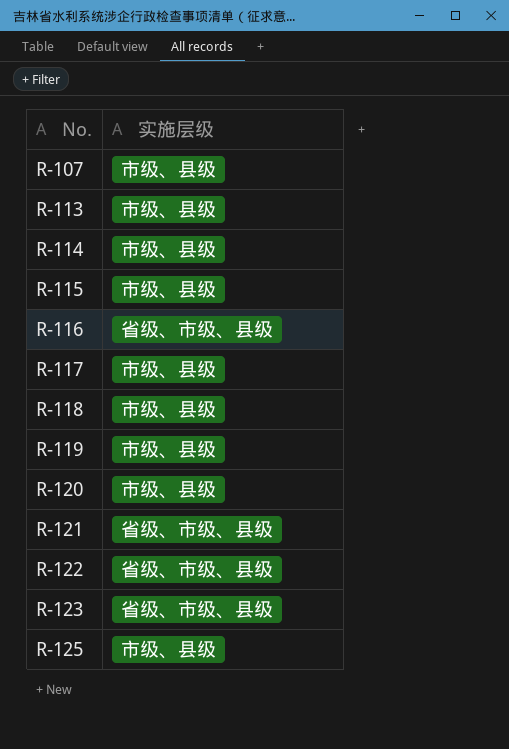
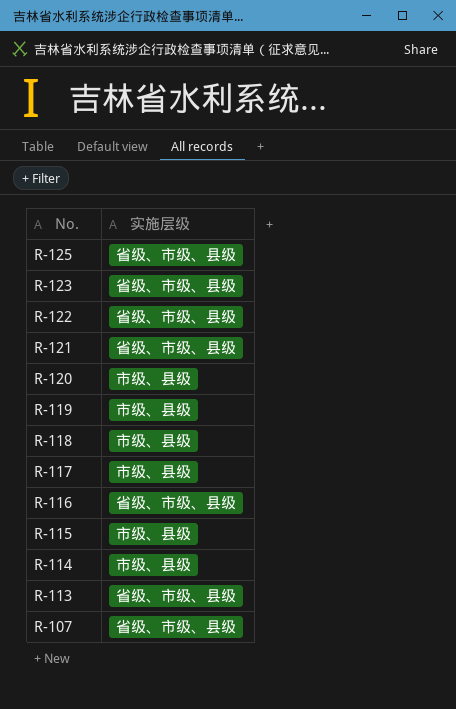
row order: No. ascending -> No. descending
R-125 | 实施层级: 市级、县级 -> 省级、市级、县级
R-113 | 实施层级: 市级、县级 -> 省级、市级、县级
R-107 | 实施层级: 市级、县级 -> 省级、市级、县级

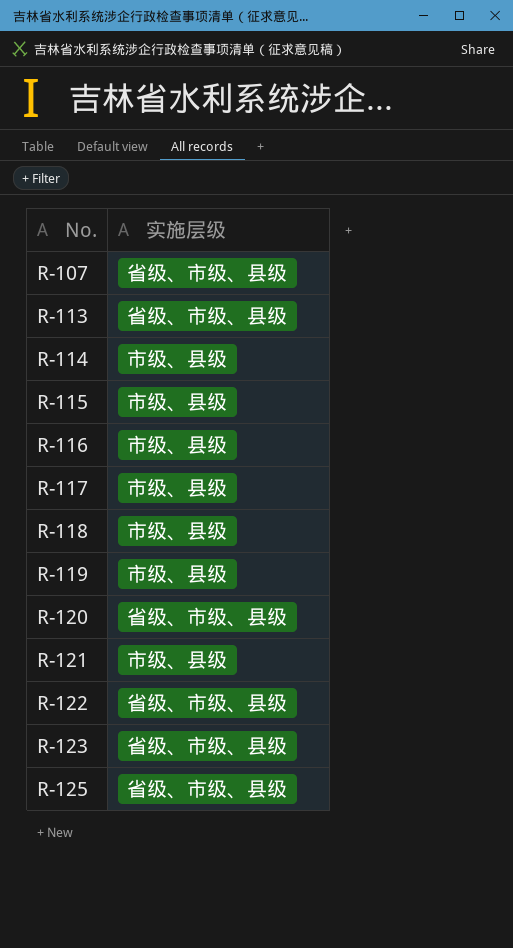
row order: No. descending -> No. ascending
R-116 | 实施层级: 省级、市级、县级 -> 市级、县级
R-120 | 实施层级: 市级、县级 -> 省级、市级、县级
R-121 | 实施层级: 省级、市级、县级 -> 市级、县级

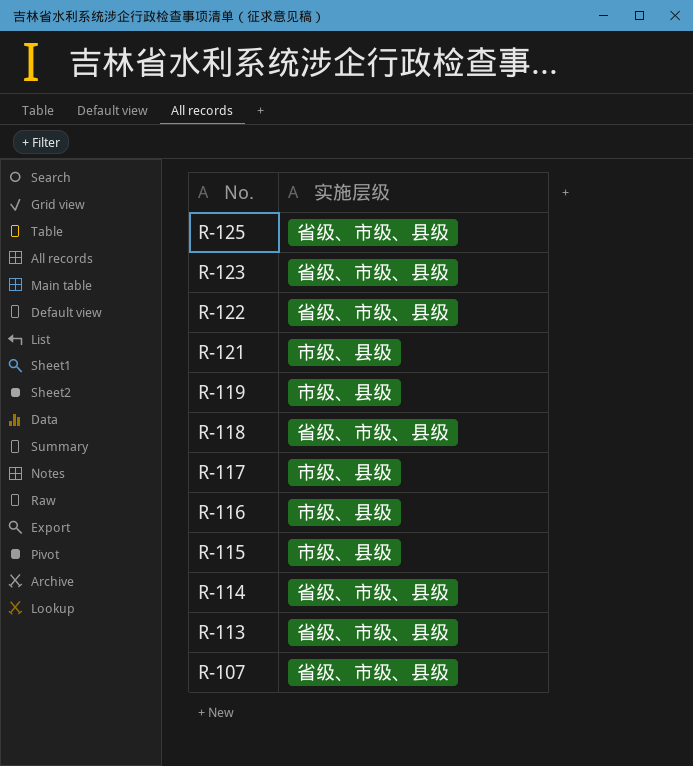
row order: No. ascending -> No. descending
row R-120: 省级、市级、县级 -> none
R-118 | 实施层级: 市级、县级 -> 省级、市级、县级
R-114 | 实施层级: 市级、县级 -> 省级、市级、县级

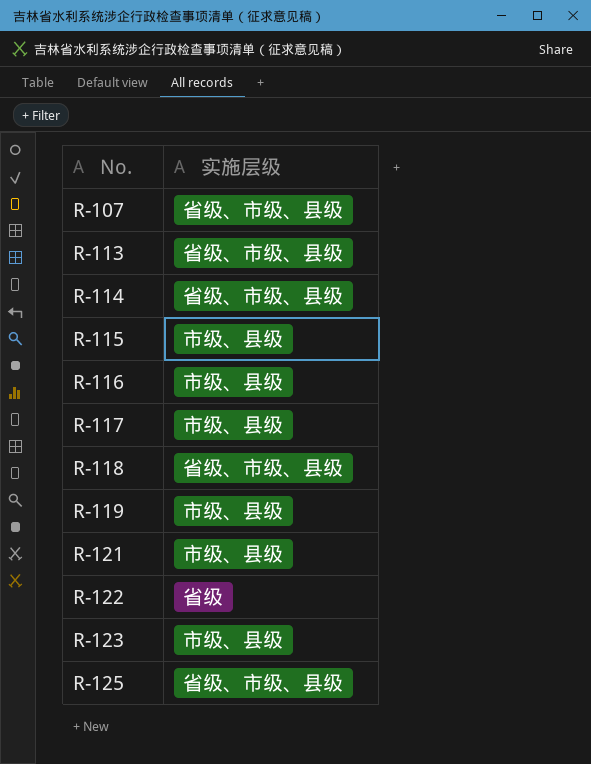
row order: No. descending -> No. ascending
R-122 | 实施层级: 省级、市级、县级 -> 省级
R-123 | 实施层级: 省级、市级、县级 -> 市级、县级

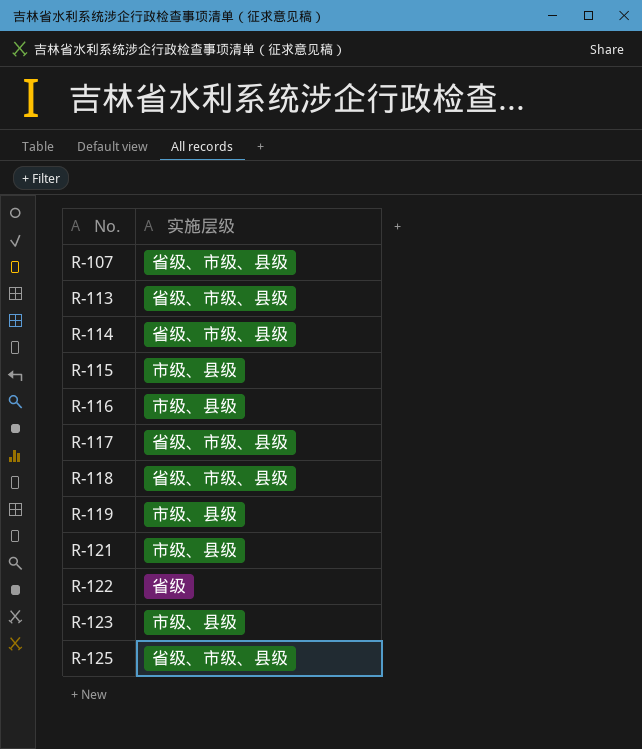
R-117 | 实施层级: 市级、县级 -> 省级、市级、县级

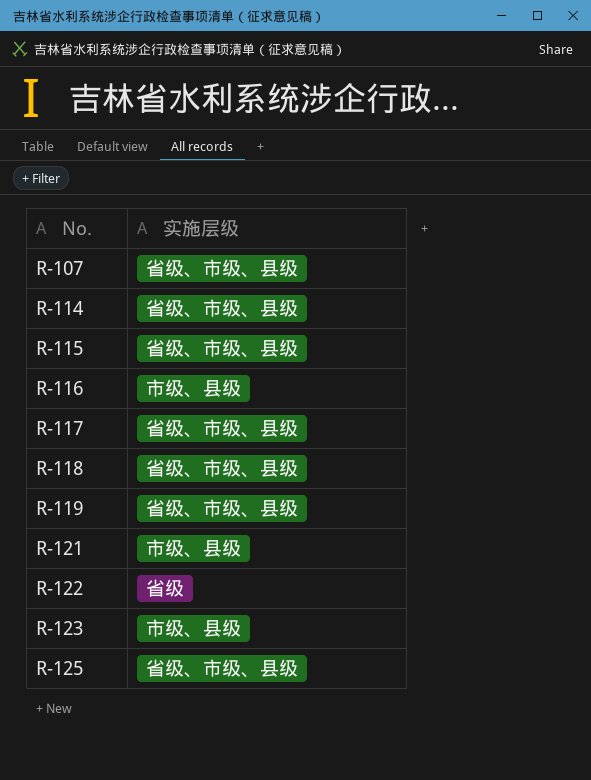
row R-113: 省级、市级、县级 -> none
R-115 | 实施层级: 市级、县级 -> 省级、市级、县级
R-119 | 实施层级: 市级、县级 -> 省级、市级、县级

